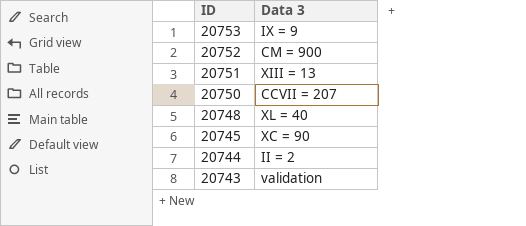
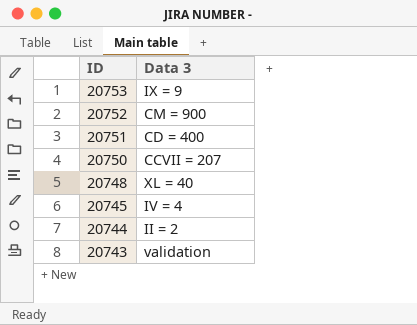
20751 | Data 3: XIII = 13 -> CD = 400
20745 | Data 3: XC = 90 -> IV = 4

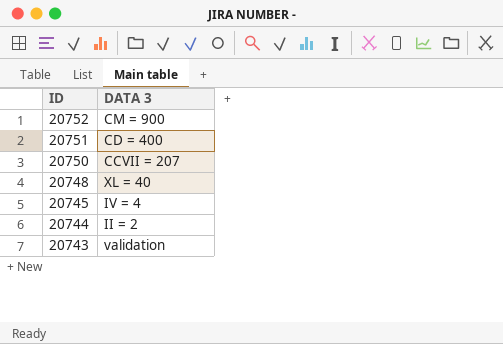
column name: Data 3 -> DATA 3
row 20753: IX = 9 -> none

